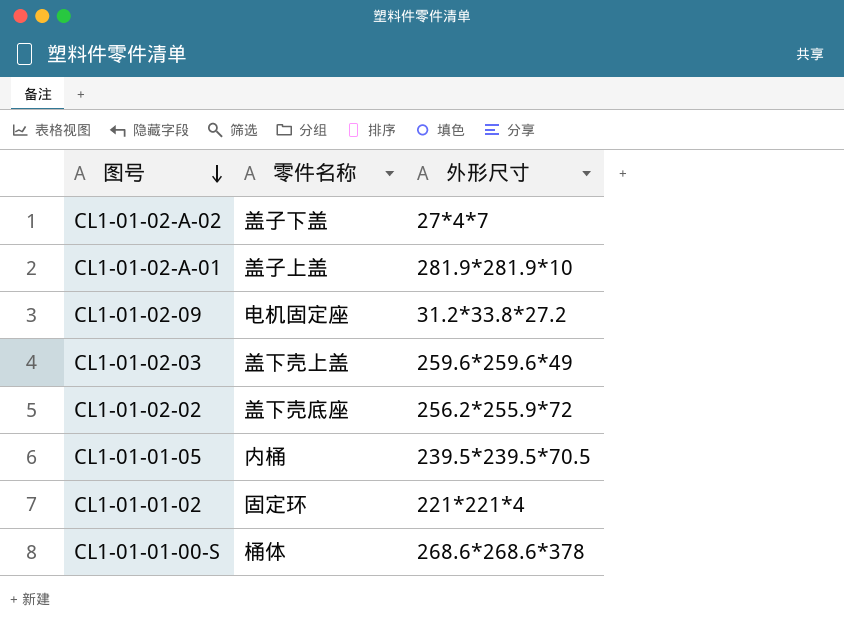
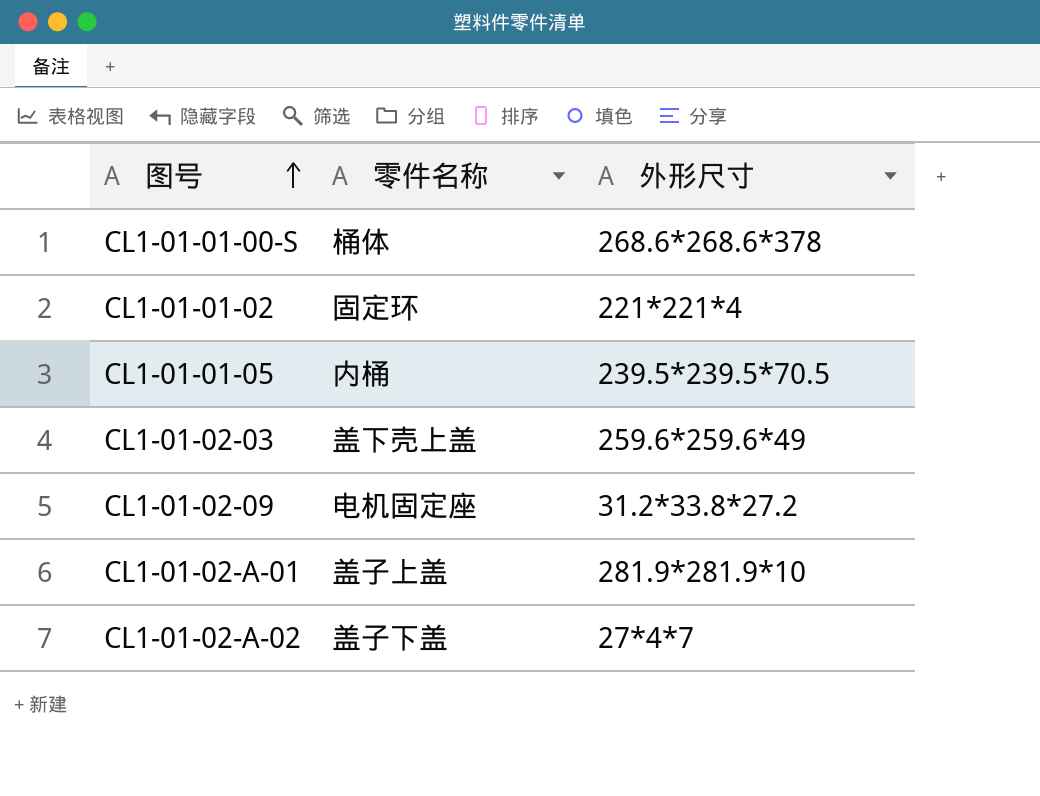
row order: 图号 descending -> 图号 ascending
row CL1-01-02-02: 盖下壳底座 | 256.2*255.9*72 -> none

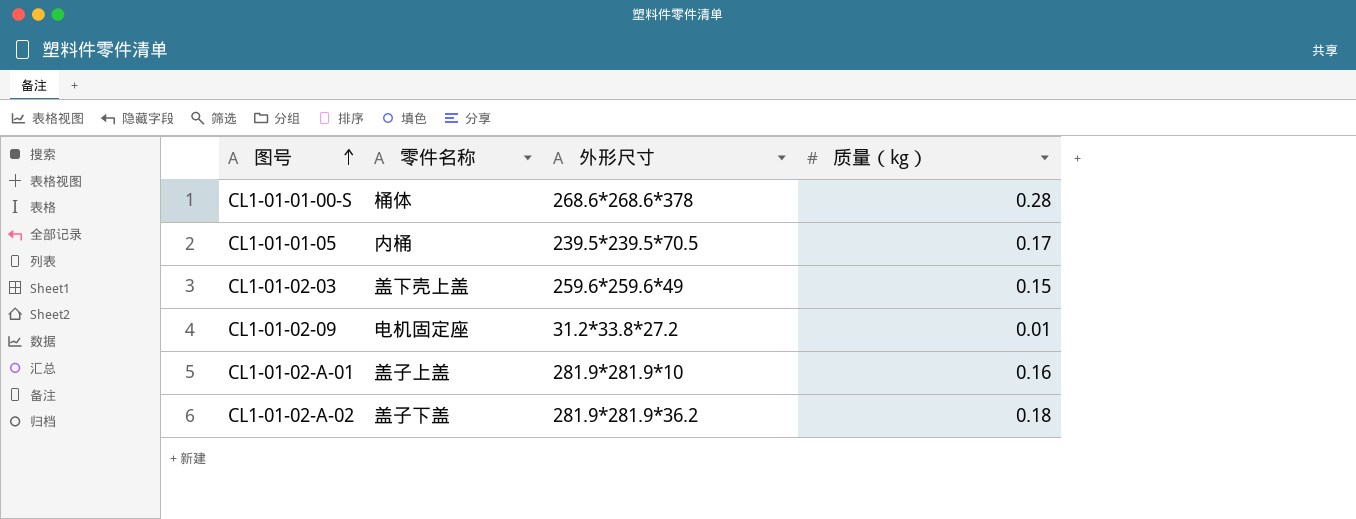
column 质量（kg） | position: none -> 4
row CL1-01-01-02: 固定环 | 221*221*4 -> none
CL1-01-02-A-02 | 外形尺寸: 27*4*7 -> 281.9*281.9*36.2

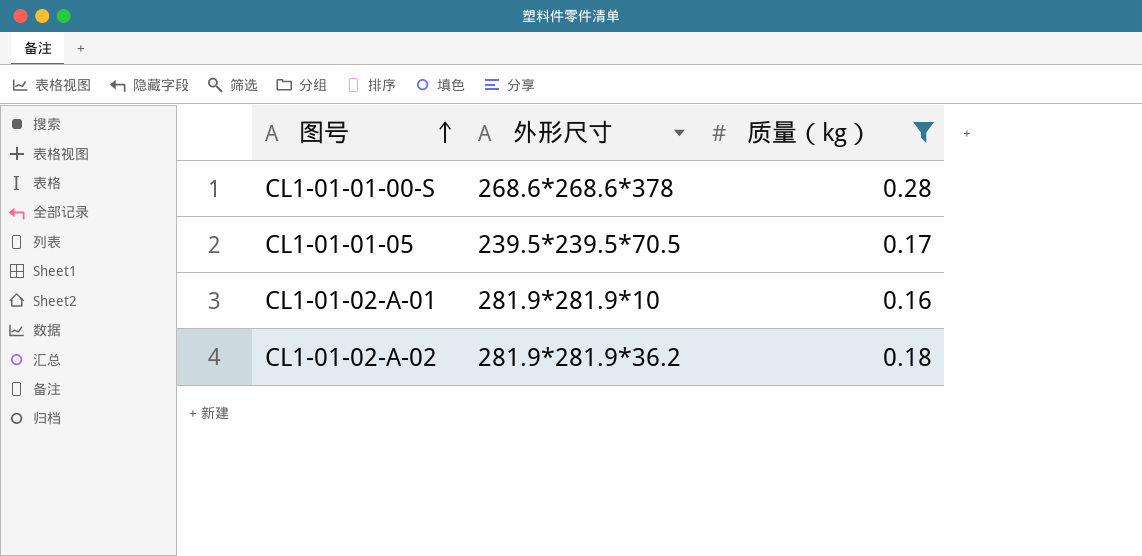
filter: none -> 质量（kg） >= 0.16
column 零件名称 | position: 2 -> none

